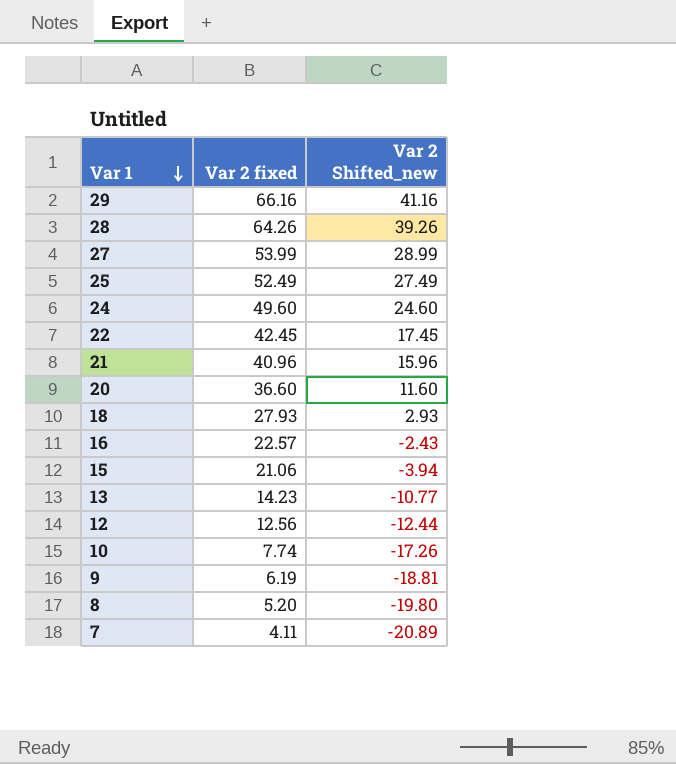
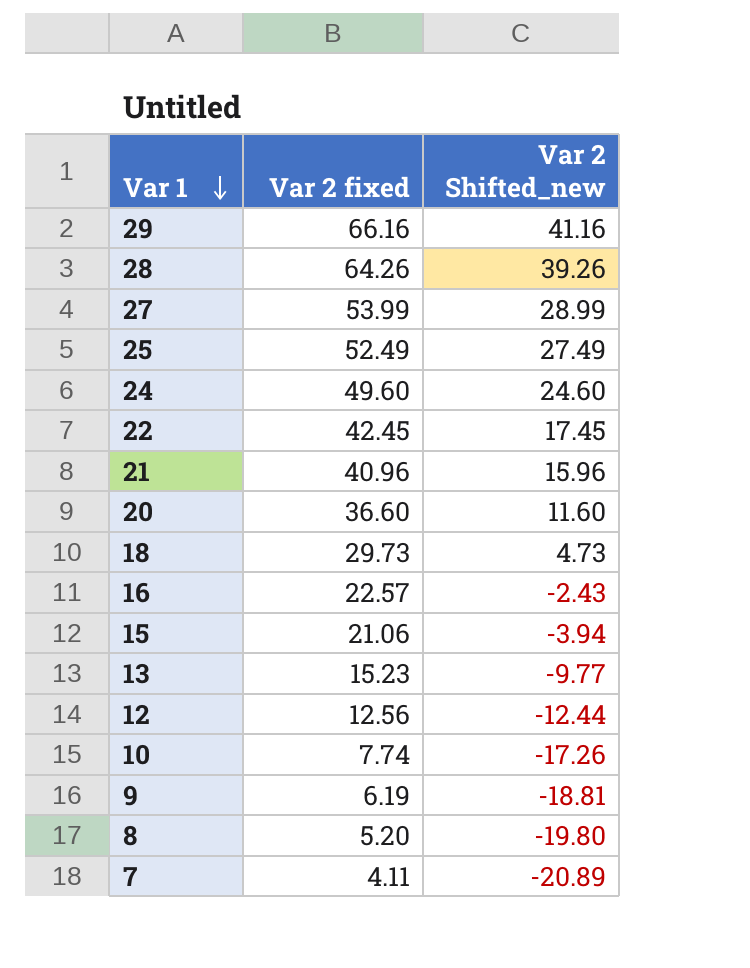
18 | Var 2 fixed: 27.93 -> 29.73
18 | Var 2 Shifted_new: 2.93 -> 4.73
13 | Var 2 fixed: 14.23 -> 15.23
13 | Var 2 Shifted_new: -10.77 -> -9.77

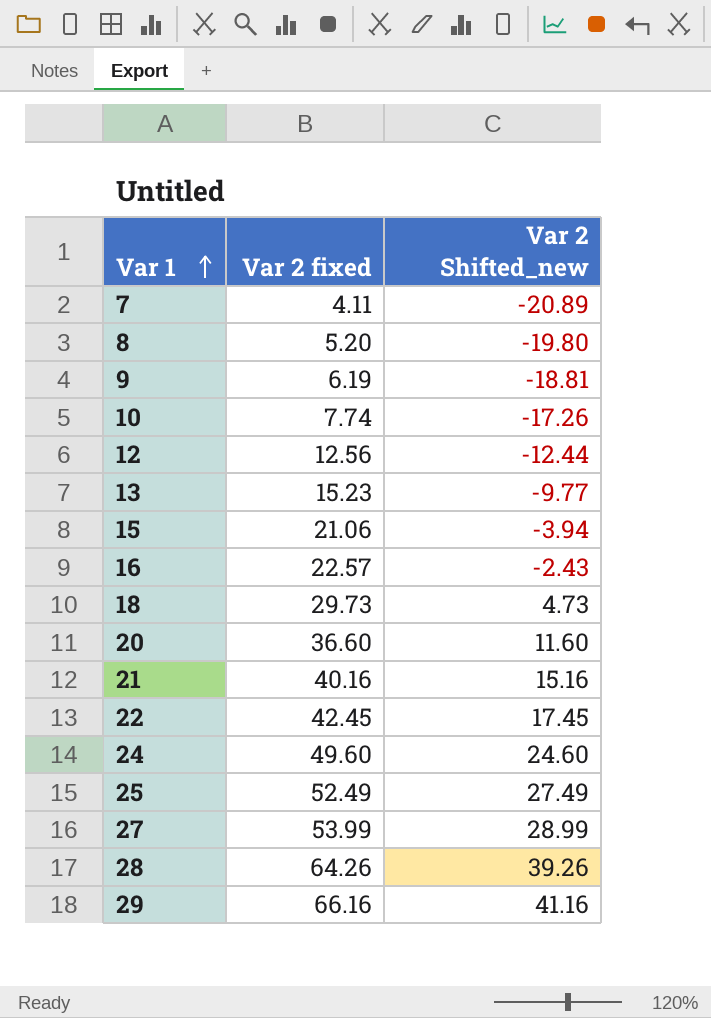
row order: Var 1 descending -> Var 1 ascending
21 | Var 2 fixed: 40.96 -> 40.16
21 | Var 2 Shifted_new: 15.96 -> 15.16

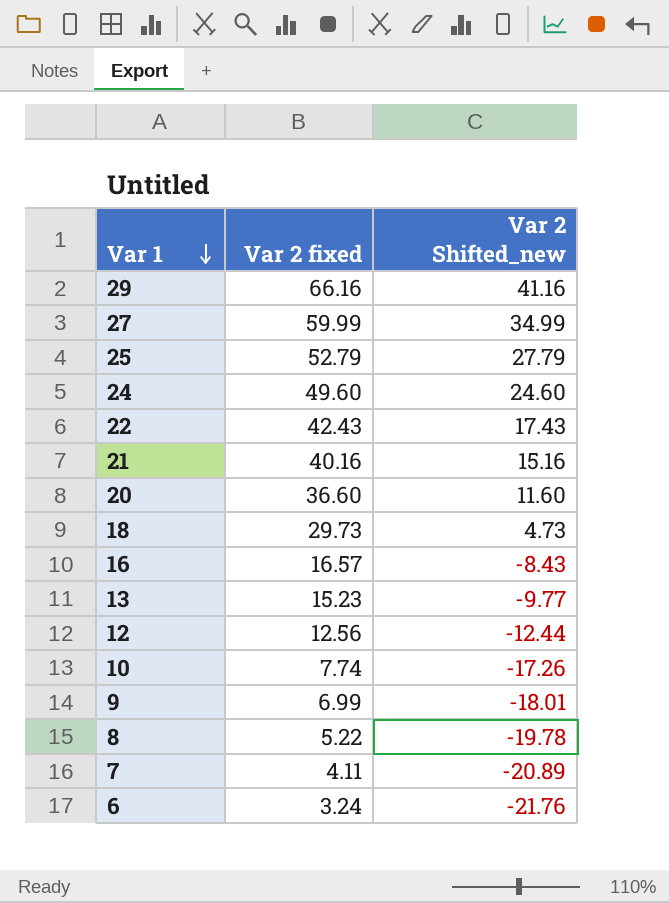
row order: Var 1 ascending -> Var 1 descending
row 15: 21.06 | -3.94 -> none
row 28: 64.26 | 39.26 -> none
27 | Var 2 fixed: 53.99 -> 59.99
27 | Var 2 Shifted_new: 28.99 -> 34.99
25 | Var 2 fixed: 52.49 -> 52.79
25 | Var 2 Shifted_new: 27.49 -> 27.79
22 | Var 2 fixed: 42.45 -> 42.43
22 | Var 2 Shifted_new: 17.45 -> 17.43
16 | Var 2 fixed: 22.57 -> 16.57
16 | Var 2 Shifted_new: -2.43 -> -8.43
9 | Var 2 fixed: 6.19 -> 6.99
9 | Var 2 Shifted_new: -18.81 -> -18.01
8 | Var 2 fixed: 5.20 -> 5.22
8 | Var 2 Shifted_new: -19.80 -> -19.78
row 6: none -> 3.24 | -21.76

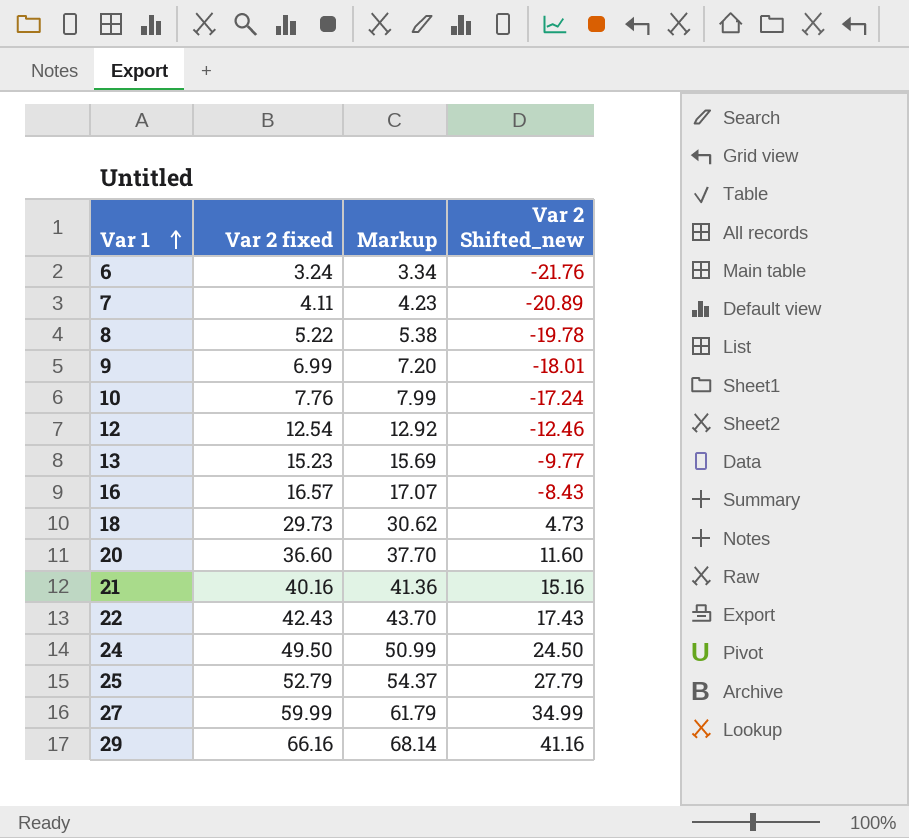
row order: Var 1 descending -> Var 1 ascending
column Markup | formula: none -> [Var 2 fixed] * 1.03
10 | Var 2 fixed: 7.74 -> 7.76
10 | Var 2 Shifted_new: -17.26 -> -17.24
12 | Var 2 fixed: 12.56 -> 12.54
12 | Var 2 Shifted_new: -12.44 -> -12.46
24 | Var 2 fixed: 49.60 -> 49.50
24 | Var 2 Shifted_new: 24.60 -> 24.50

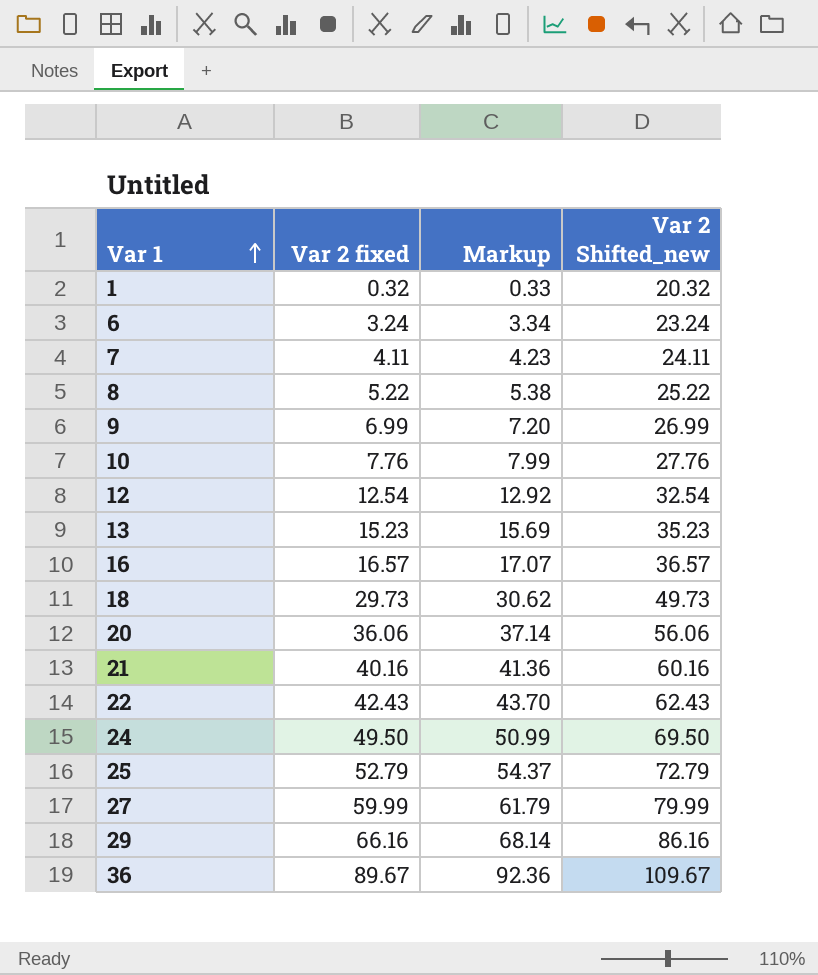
column Var 2 Shifted_new | formula: [Var 2 fixed] - 25 -> [Var 2 fixed] + 20
row 1: none -> 0.32 | 0.33 | 20.32
20 | Var 2 fixed: 36.60 -> 36.06
20 | Markup: 37.70 -> 37.14
row 36: none -> 89.67 | 92.36 | 109.67

